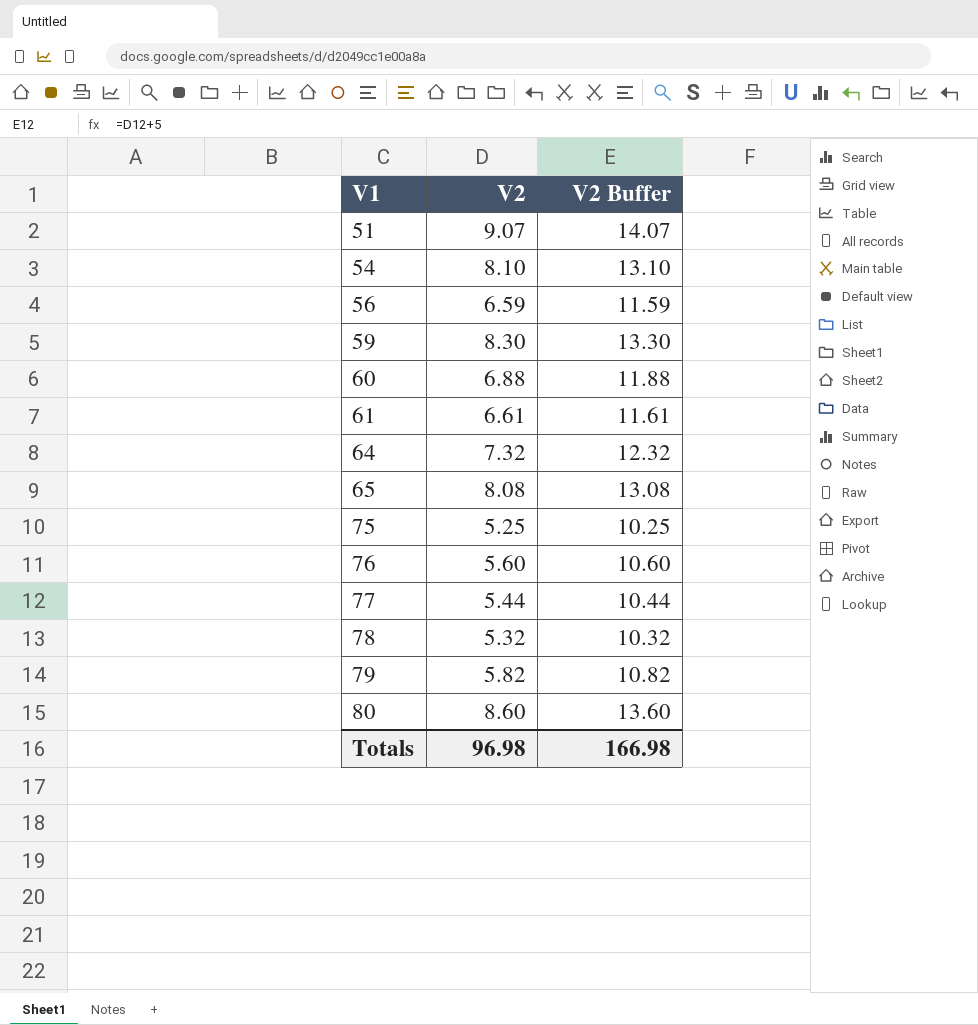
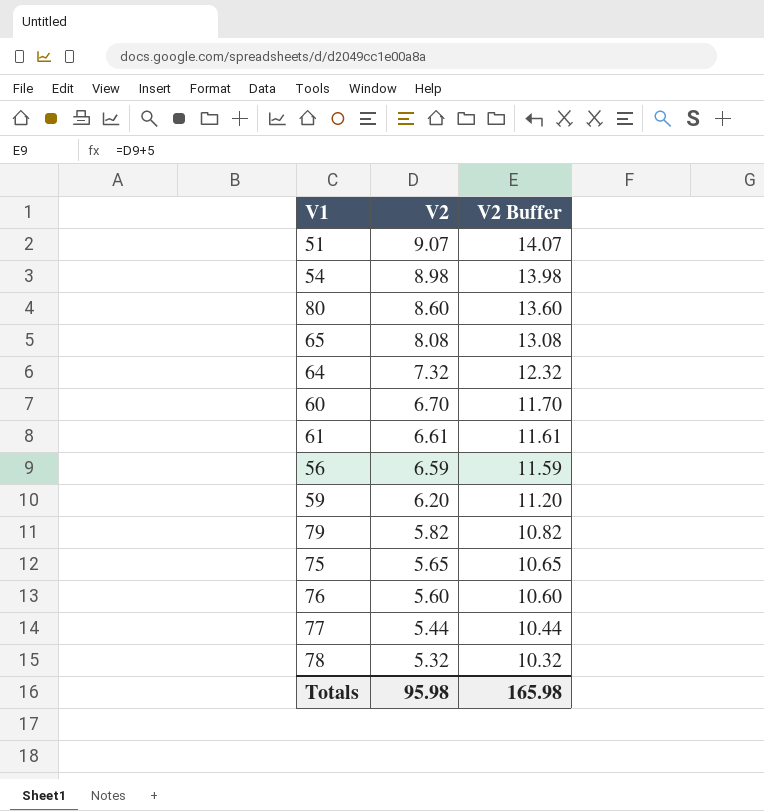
row order: V1 ascending -> V2 descending
54 | V2: 8.10 -> 8.98
54 | V2 Buffer: 13.10 -> 13.98
60 | V2: 6.88 -> 6.70
60 | V2 Buffer: 11.88 -> 11.70
59 | V2: 8.30 -> 6.20
59 | V2 Buffer: 13.30 -> 11.20
75 | V2: 5.25 -> 5.65
75 | V2 Buffer: 10.25 -> 10.65
Totals | V2: 96.98 -> 95.98
Totals | V2 Buffer: 166.98 -> 165.98

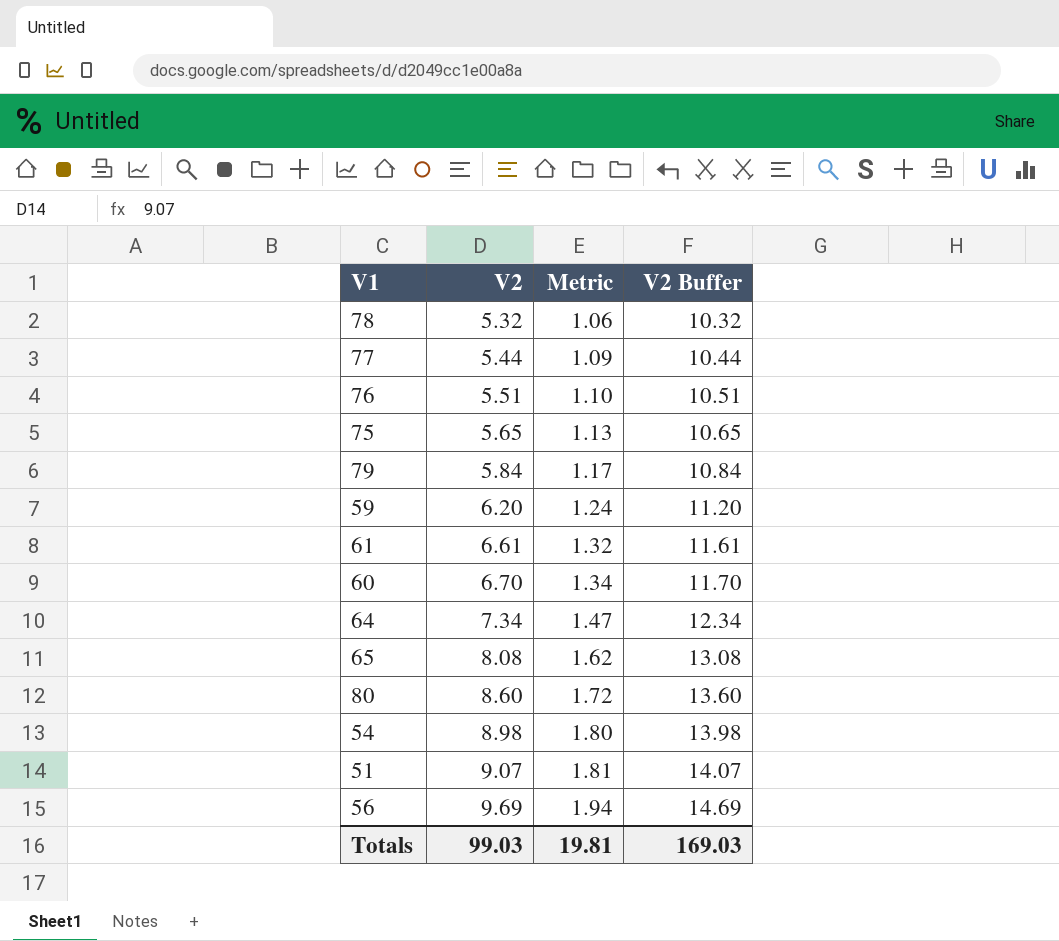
row order: V2 descending -> V2 ascending
column Metric | formula: none -> [V2] * 0.2
76 | V2: 5.60 -> 5.51
76 | V2 Buffer: 10.60 -> 10.51
79 | V2: 5.82 -> 5.84
79 | V2 Buffer: 10.82 -> 10.84
64 | V2: 7.32 -> 7.34
64 | V2 Buffer: 12.32 -> 12.34
56 | V2: 6.59 -> 9.69
56 | V2 Buffer: 11.59 -> 14.69
Totals | V2: 95.98 -> 99.03
Totals | V2 Buffer: 165.98 -> 169.03

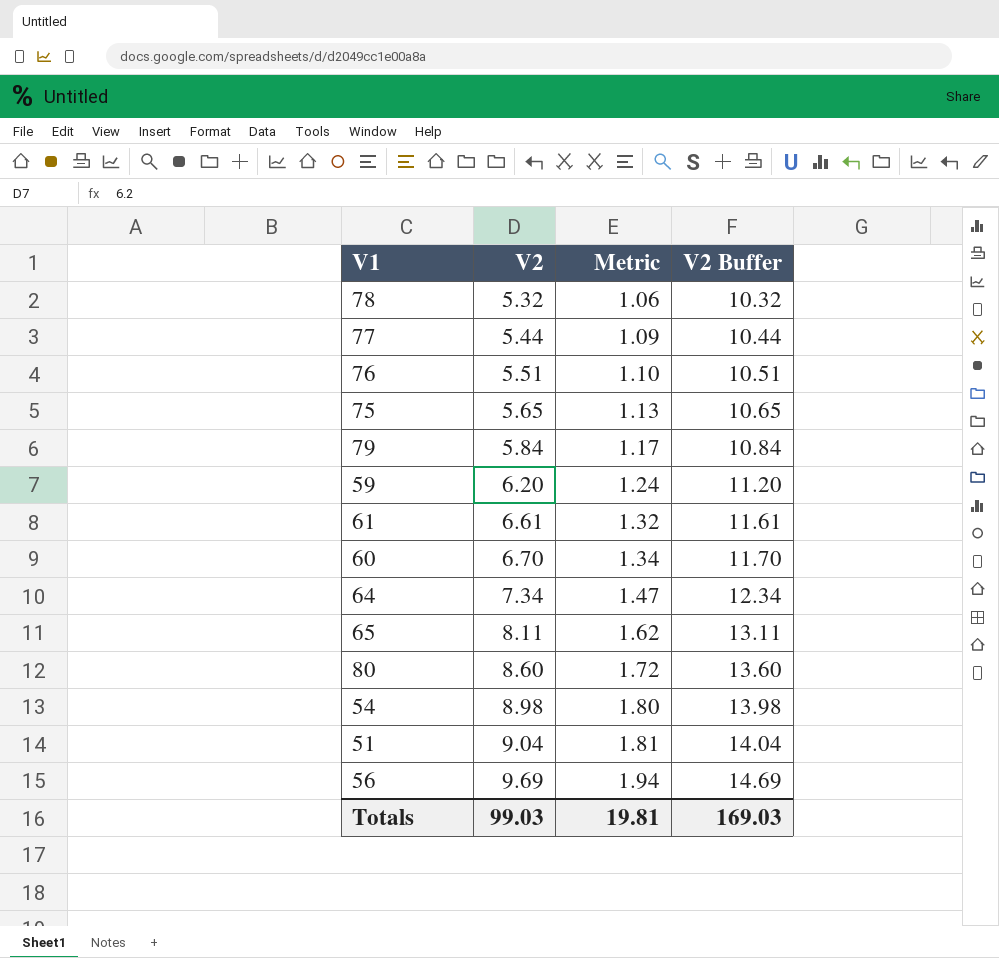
65 | V2: 8.08 -> 8.11
65 | V2 Buffer: 13.08 -> 13.11
51 | V2: 9.07 -> 9.04
51 | V2 Buffer: 14.07 -> 14.04

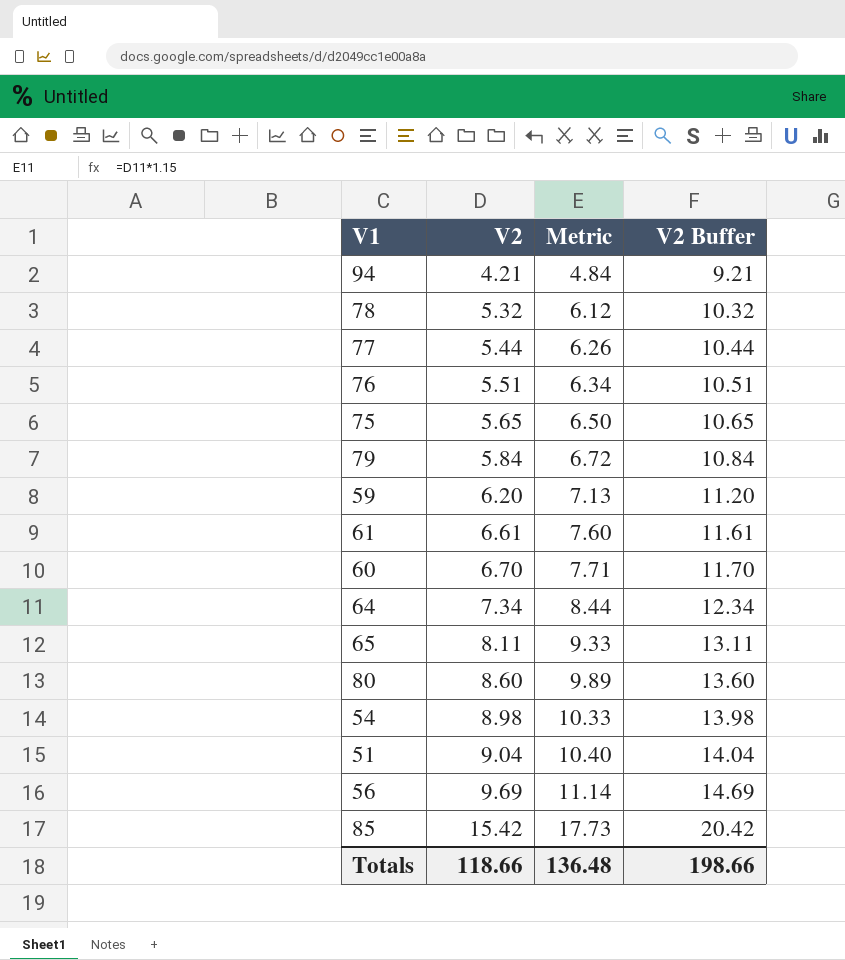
column Metric | formula: [V2] * 0.2 -> [V2] * 1.15
row 94: none -> 4.21 | 4.84 | 9.21
row 85: none -> 15.42 | 17.73 | 20.42
Totals | V2: 99.03 -> 118.66
Totals | Metric: 19.81 -> 136.48
Totals | V2 Buffer: 169.03 -> 198.66

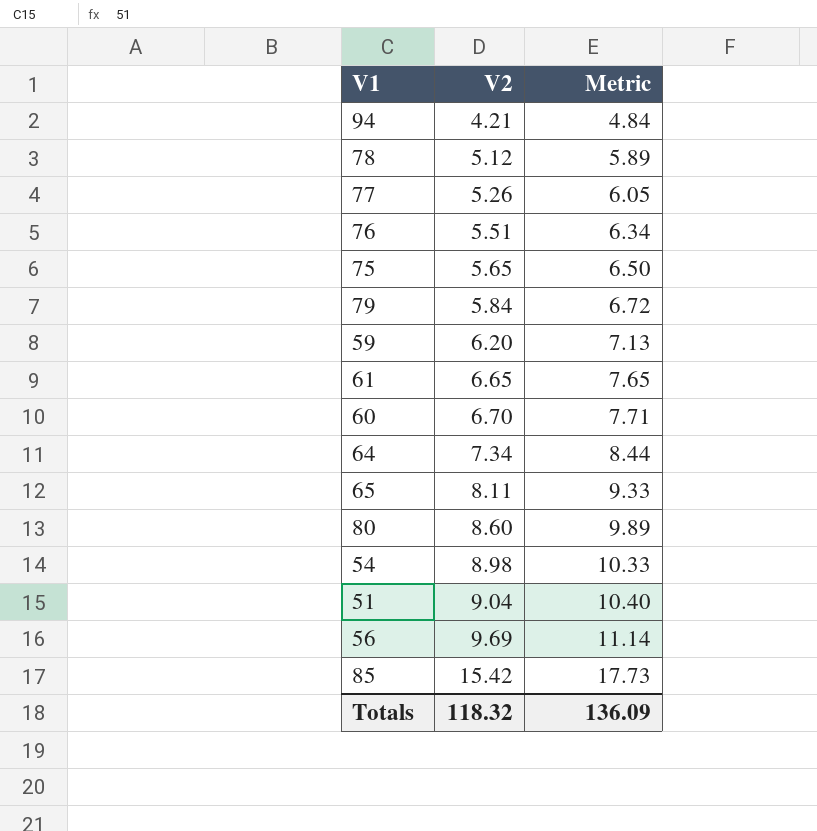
column V2 Buffer | formula: [V2] + 5 -> none
78 | V2: 5.32 -> 5.12
78 | Metric: 6.12 -> 5.89
77 | V2: 5.44 -> 5.26
77 | Metric: 6.26 -> 6.05
61 | V2: 6.61 -> 6.65
61 | Metric: 7.60 -> 7.65
Totals | V2: 118.66 -> 118.32
Totals | Metric: 136.48 -> 136.09

